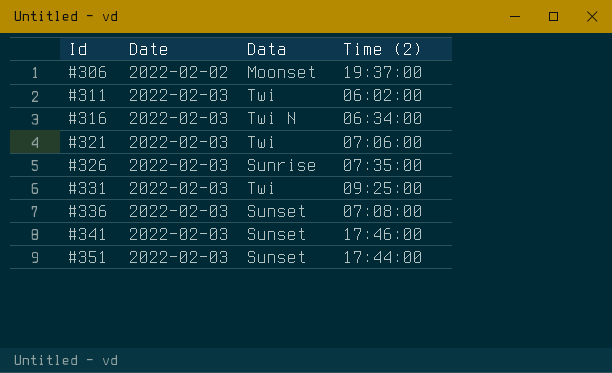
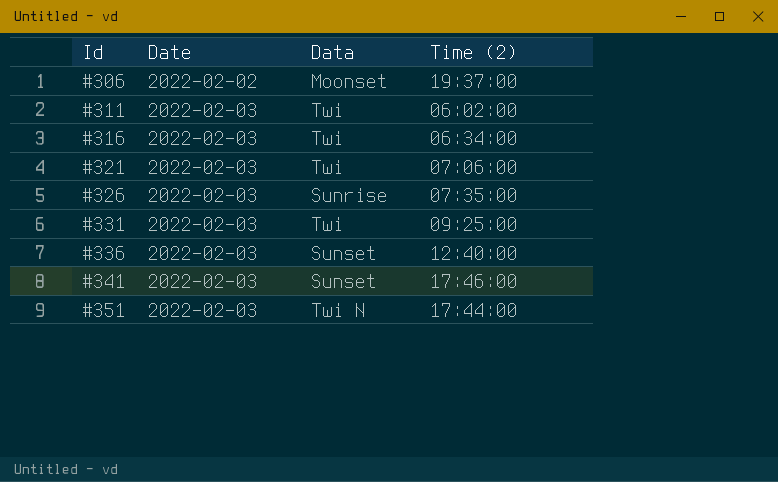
#316 | Data: Twi N -> Twi
#336 | Time (2): 07:08:00 -> 12:40:00
#351 | Data: Sunset -> Twi N

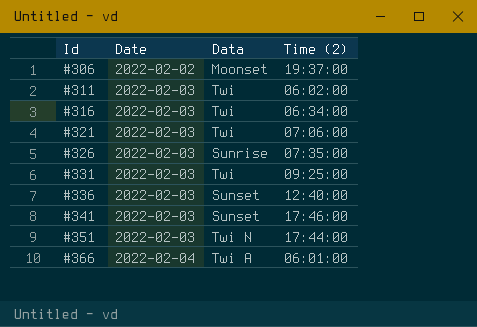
row #366: none -> 2022-02-04 | Twi A | 06:01:00

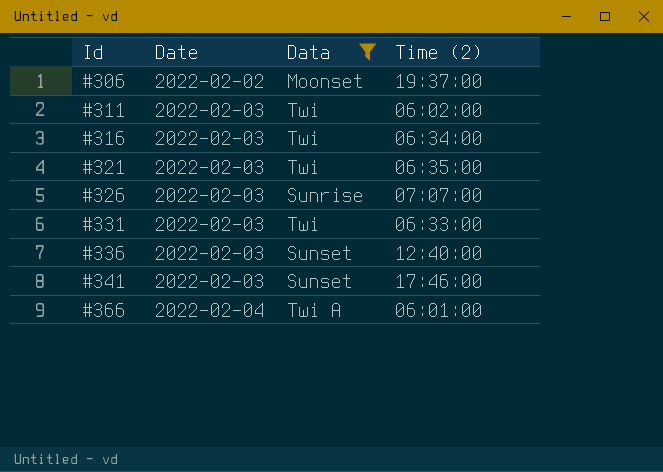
filter: none -> Data != Twi N
#321 | Time (2): 07:06:00 -> 06:35:00
#326 | Time (2): 07:35:00 -> 07:07:00
#331 | Time (2): 09:25:00 -> 06:33:00

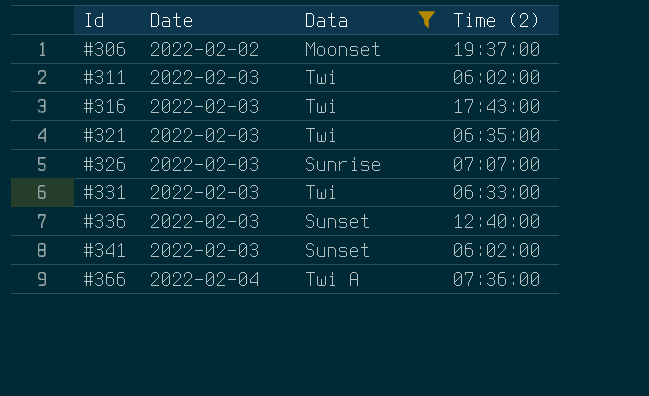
#316 | Time (2): 06:34:00 -> 17:43:00
#341 | Time (2): 17:46:00 -> 06:02:00
#366 | Time (2): 06:01:00 -> 07:36:00

